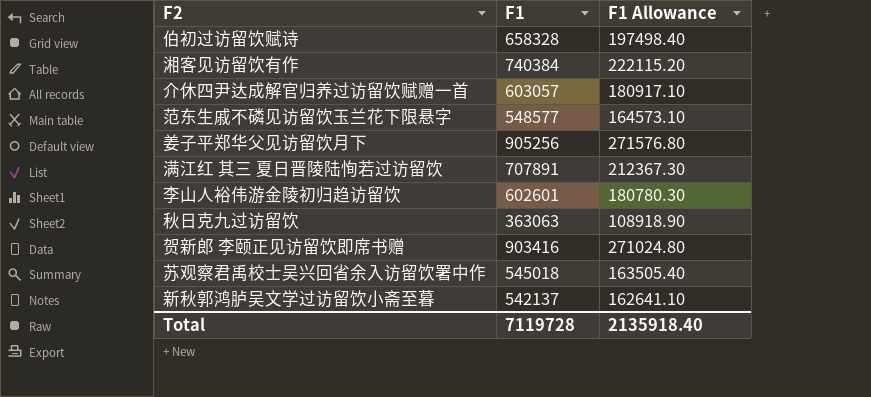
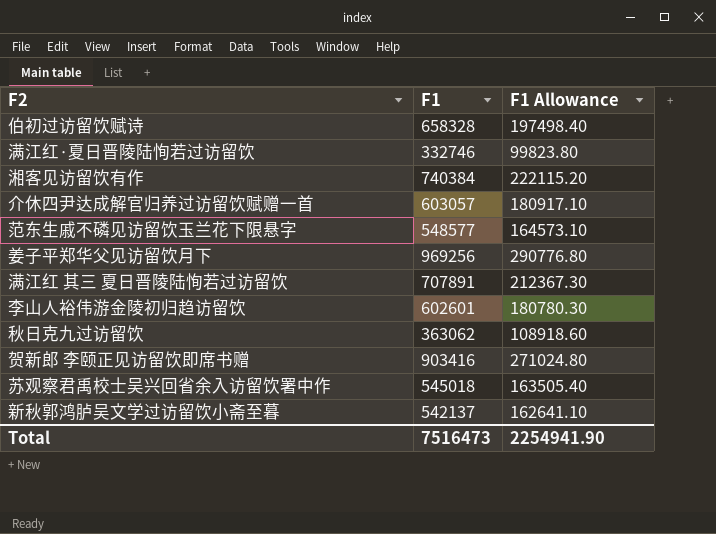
row 满江红·夏日晋陵陆恂若过访留饮: none -> 332746 | 99823.80
姜子平郑华父见访留饮月下 | F1: 905256 -> 969256
姜子平郑华父见访留饮月下 | F1 Allowance: 271576.80 -> 290776.80
秋日克九过访留饮 | F1: 363063 -> 363062
秋日克九过访留饮 | F1 Allowance: 108918.90 -> 108918.60
Total | F1: 7119728 -> 7516473
Total | F1 Allowance: 2135918.40 -> 2254941.90

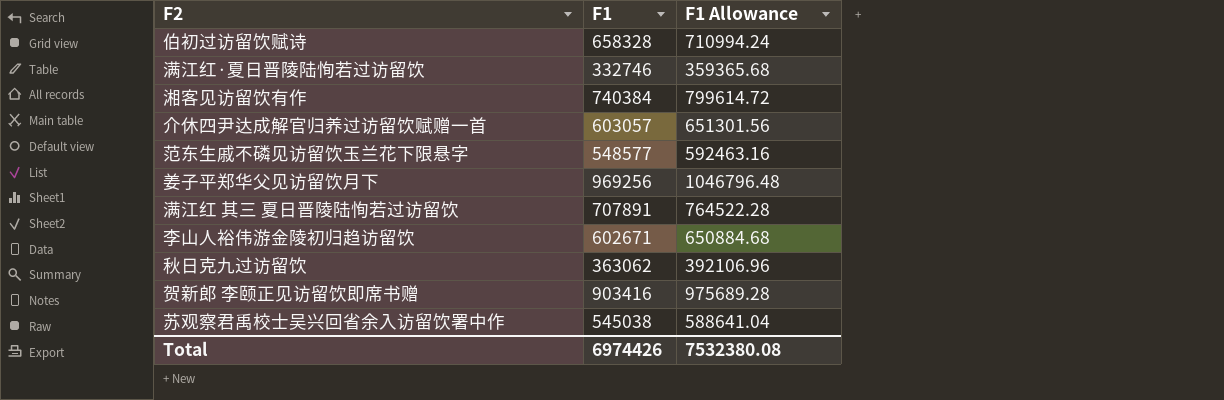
column F1 Allowance | formula: [F1] * 0.3 -> [F1] * 1.08
row 新秋郭鸿胪吴文学过访留饮小斋至暮: 542137 | 162641.10 -> none
李山人裕伟游金陵初归趋访留饮 | F1: 602601 -> 602671
苏观察君禹校士吴兴回省余入访留饮署中作 | F1: 545018 -> 545038
Total | F1: 7516473 -> 6974426
Total | F1 Allowance: 2254941.90 -> 7532380.08

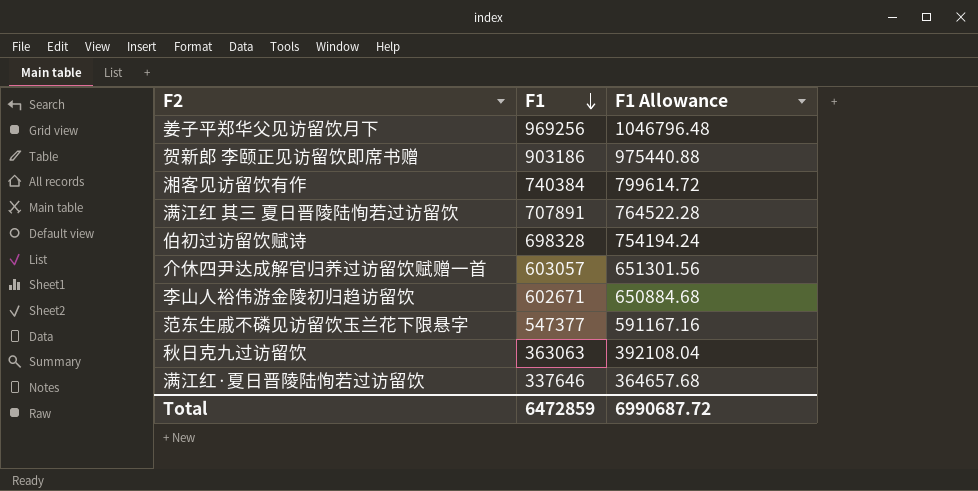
row order: none -> F1 descending
row 苏观察君禹校士吴兴回省余入访留饮署中作: 545038 | 588641.04 -> none
贺新郎 李颐正见访留饮即席书赠 | F1: 903416 -> 903186
贺新郎 李颐正见访留饮即席书赠 | F1 Allowance: 975689.28 -> 975440.88
伯初过访留饮赋诗 | F1: 658328 -> 698328
伯初过访留饮赋诗 | F1 Allowance: 710994.24 -> 754194.24
范东生戚不磷见访留饮玉兰花下限悬字 | F1: 548577 -> 547377
范东生戚不磷见访留饮玉兰花下限悬字 | F1 Allowance: 592463.16 -> 591167.16
秋日克九过访留饮 | F1: 363062 -> 363063
秋日克九过访留饮 | F1 Allowance: 392106.96 -> 392108.04
满江红·夏日晋陵陆恂若过访留饮 | F1: 332746 -> 337646
满江红·夏日晋陵陆恂若过访留饮 | F1 Allowance: 359365.68 -> 364657.68
Total | F1: 6974426 -> 6472859
Total | F1 Allowance: 7532380.08 -> 6990687.72

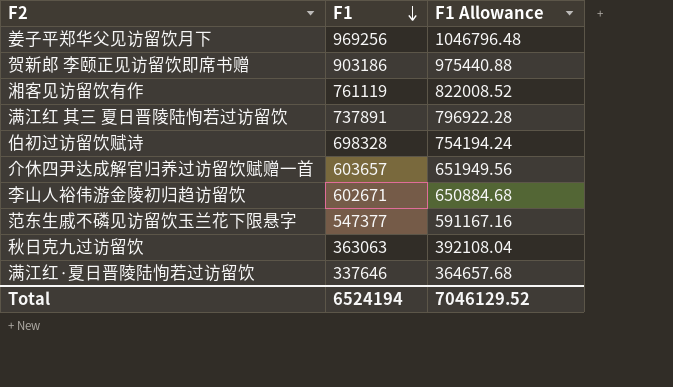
湘客见访留饮有作 | F1: 740384 -> 761119
湘客见访留饮有作 | F1 Allowance: 799614.72 -> 822008.52
满江红 其三 夏日晋陵陆恂若过访留饮 | F1: 707891 -> 737891
满江红 其三 夏日晋陵陆恂若过访留饮 | F1 Allowance: 764522.28 -> 796922.28
介休四尹达成解官归养过访留饮赋赠一首 | F1: 603057 -> 603657
介休四尹达成解官归养过访留饮赋赠一首 | F1 Allowance: 651301.56 -> 651949.56
Total | F1: 6472859 -> 6524194
Total | F1 Allowance: 6990687.72 -> 7046129.52

